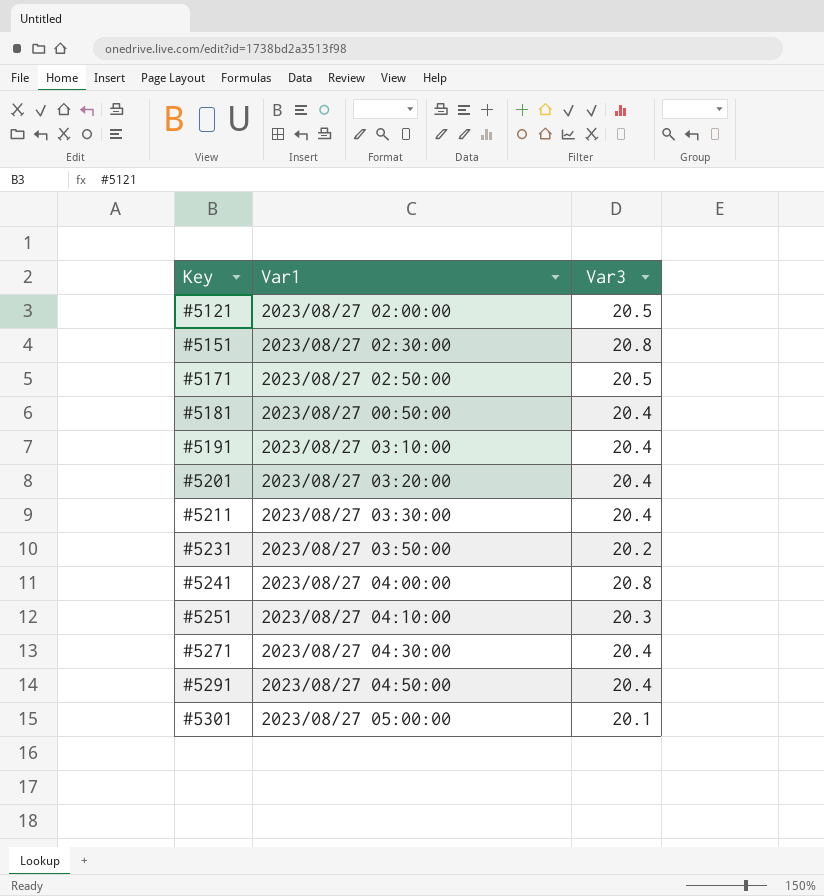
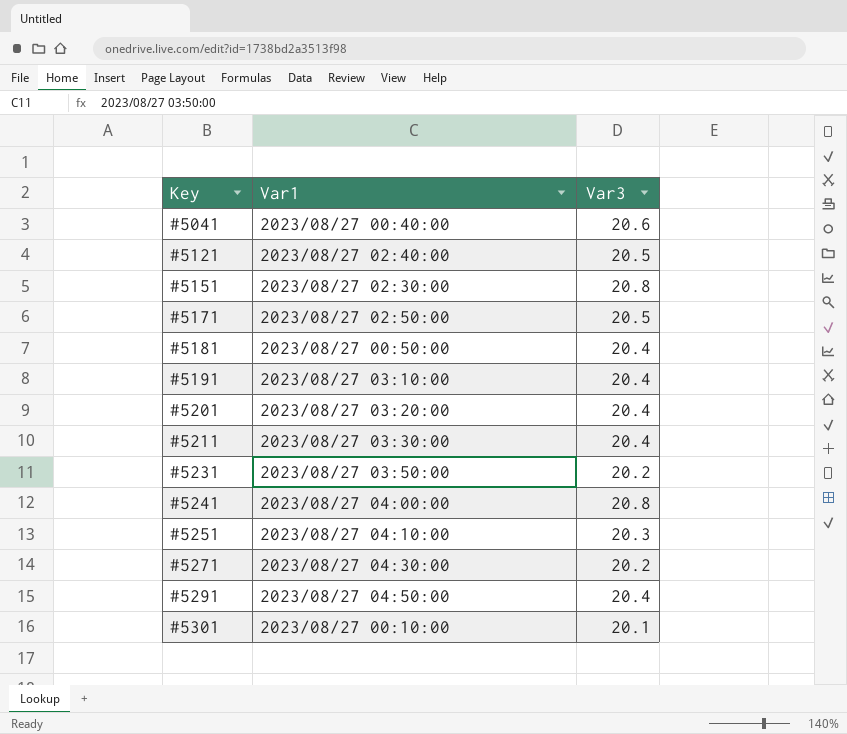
row #5041: none -> 2023/08/27 00:40:00 | 20.6
#5121 | Var1: 2023/08/27 02:00:00 -> 2023/08/27 02:40:00
#5271 | Var3: 20.4 -> 20.2
#5301 | Var1: 2023/08/27 05:00:00 -> 2023/08/27 00:10:00

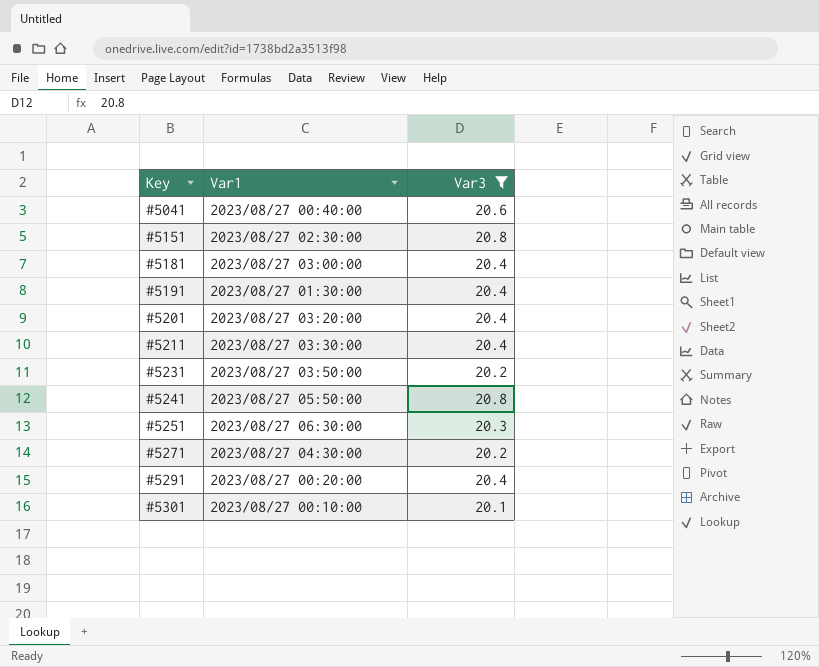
filter: none -> Var3 != 20.5
#5181 | Var1: 2023/08/27 00:50:00 -> 2023/08/27 03:00:00
#5191 | Var1: 2023/08/27 03:10:00 -> 2023/08/27 01:30:00
#5241 | Var1: 2023/08/27 04:00:00 -> 2023/08/27 05:50:00
#5251 | Var1: 2023/08/27 04:10:00 -> 2023/08/27 06:30:00
#5291 | Var1: 2023/08/27 04:50:00 -> 2023/08/27 00:20:00

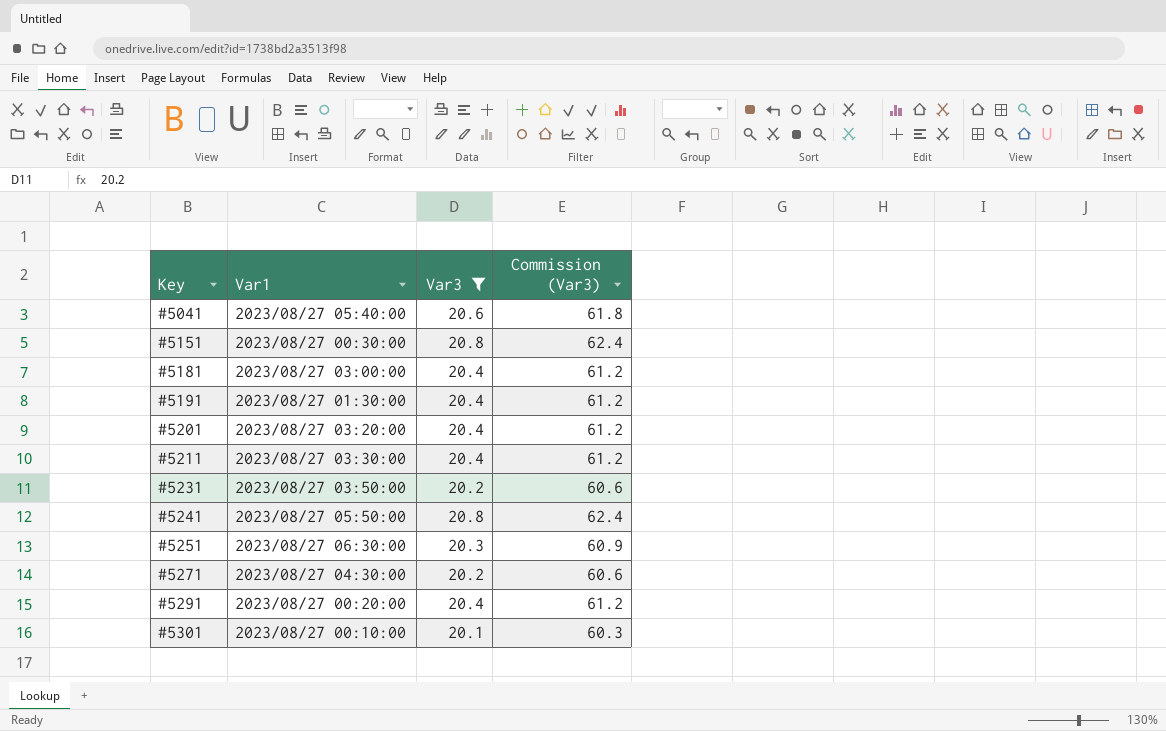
column Commission (Var3) | formula: none -> [Var3] * 3
#5041 | Var1: 2023/08/27 00:40:00 -> 2023/08/27 05:40:00
#5151 | Var1: 2023/08/27 02:30:00 -> 2023/08/27 00:30:00

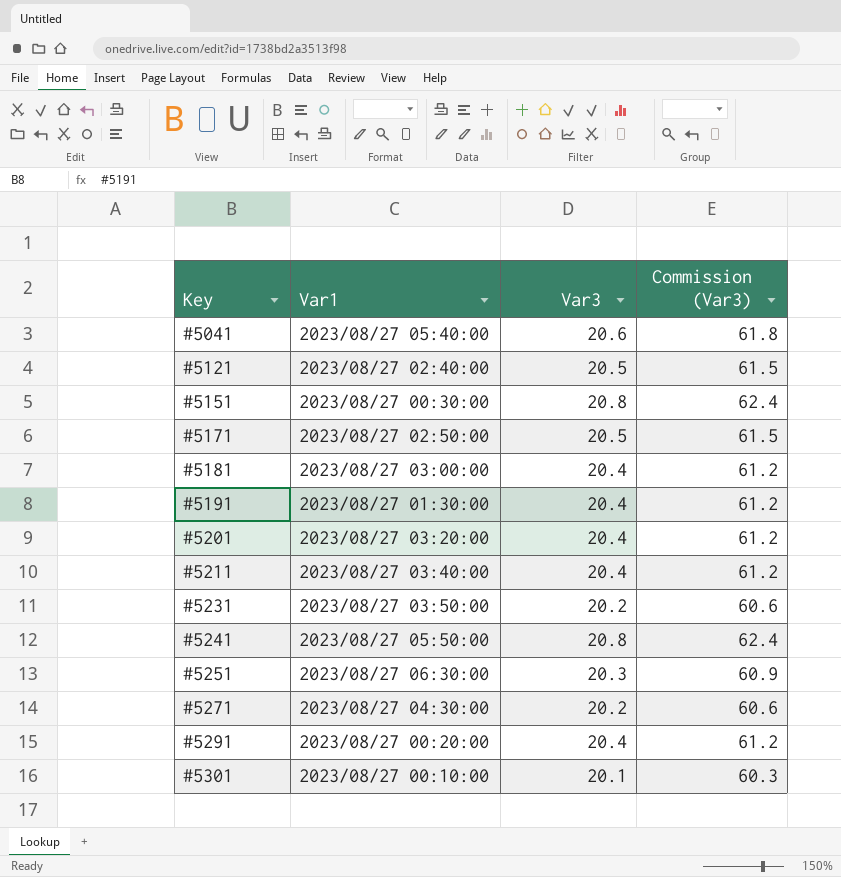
filter: Var3 != 20.5 -> none
#5211 | Var1: 2023/08/27 03:30:00 -> 2023/08/27 03:40:00

